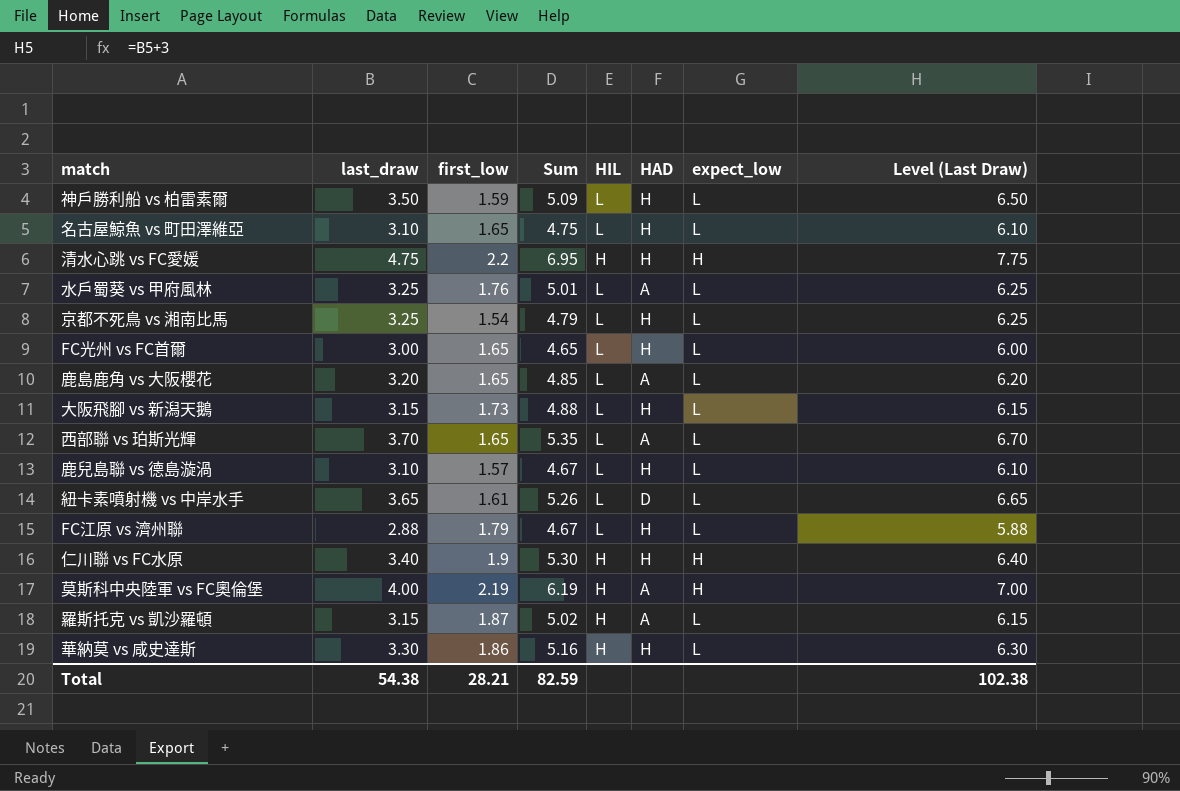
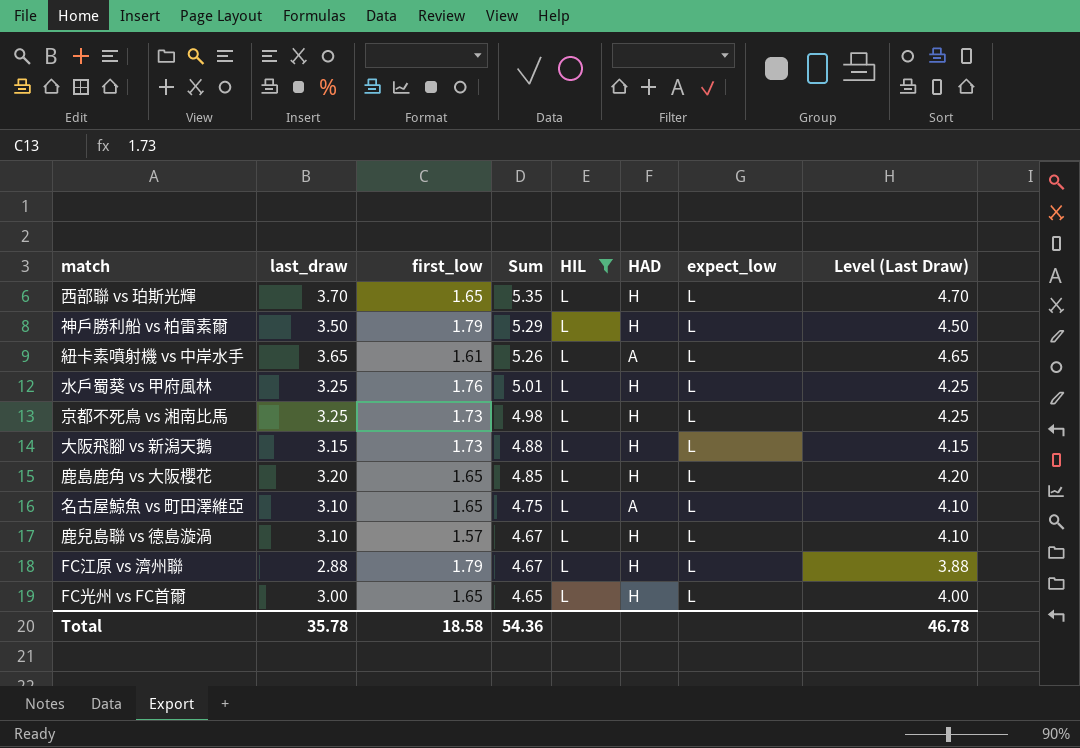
filter: none -> HIL = L
row order: none -> Sum descending
column Level (Last Draw) | formula: [last_draw] + 3 -> [last_draw] + 1
西部聯 vs 珀斯光輝 | HAD: A -> H
神戶勝利船 vs 柏雷素爾 | first_low: 1.59 -> 1.79
神戶勝利船 vs 柏雷素爾 | Sum: 5.09 -> 5.29
紐卡素噴射機 vs 中岸水手 | HAD: D -> A
水戶蜀葵 vs 甲府風林 | HAD: A -> H
京都不死鳥 vs 湘南比馬 | first_low: 1.54 -> 1.73
京都不死鳥 vs 湘南比馬 | Sum: 4.79 -> 4.98
鹿島鹿角 vs 大阪櫻花 | HAD: A -> H
名古屋鯨魚 vs 町田澤維亞 | HAD: H -> A
Total | last_draw: 54.38 -> 35.78
Total | first_low: 28.21 -> 18.58
Total | Sum: 82.59 -> 54.36
Total | Level (Last Draw): 102.38 -> 46.78

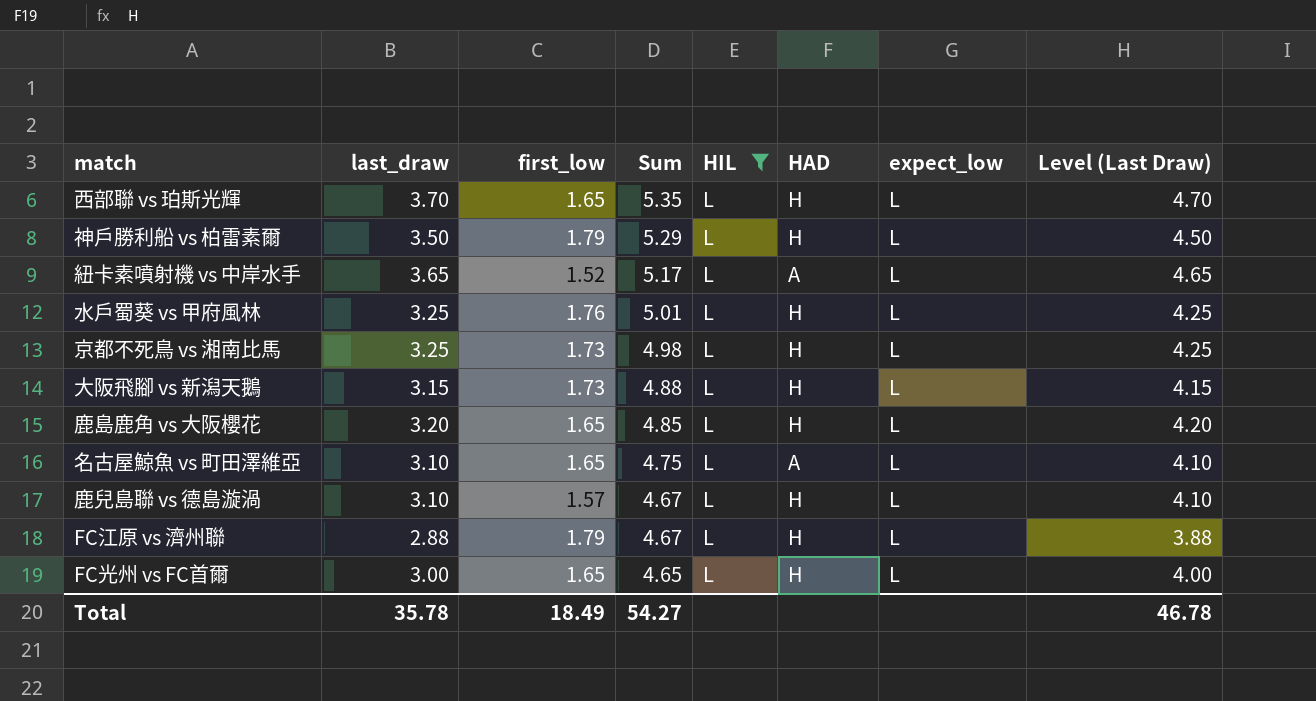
紐卡素噴射機 vs 中岸水手 | first_low: 1.61 -> 1.52
紐卡素噴射機 vs 中岸水手 | Sum: 5.26 -> 5.17
Total | first_low: 18.58 -> 18.49
Total | Sum: 54.36 -> 54.27

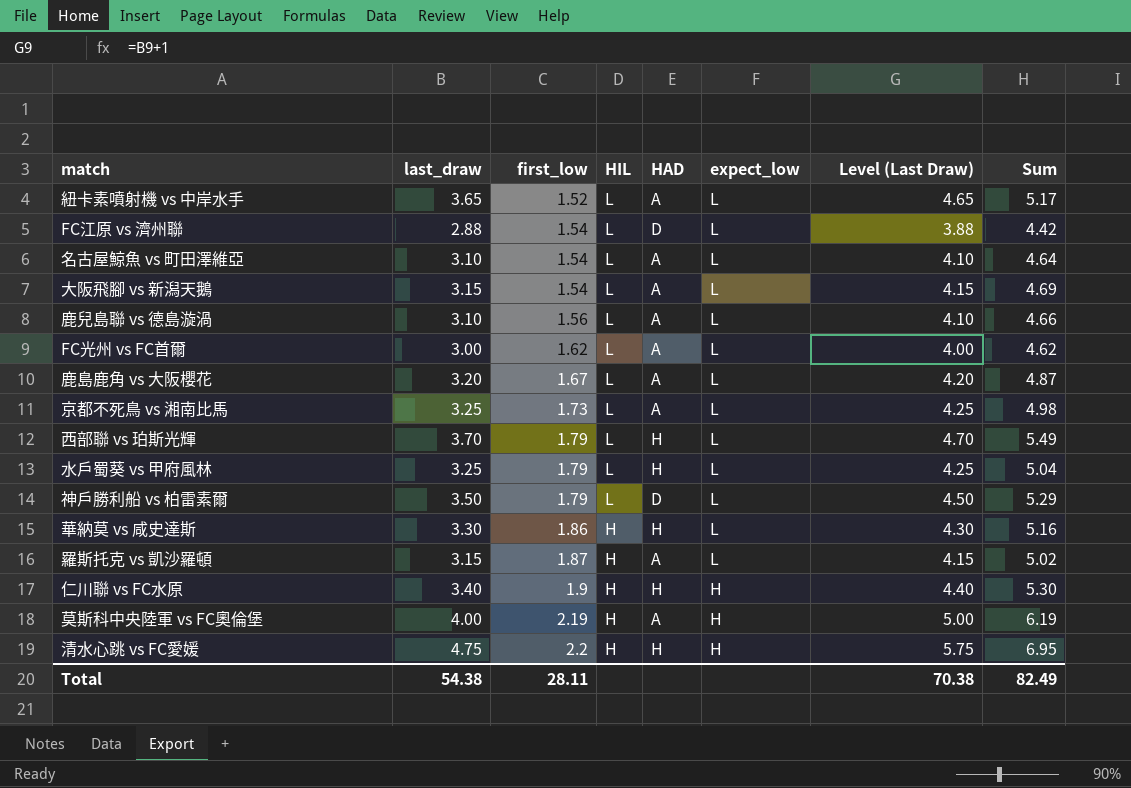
filter: HIL = L -> none
row order: Sum descending -> first_low ascending
column Sum | position: 4 -> 8
FC江原 vs 濟州聯 | first_low: 1.79 -> 1.54
FC江原 vs 濟州聯 | HAD: H -> D
FC江原 vs 濟州聯 | Sum: 4.67 -> 4.42
名古屋鯨魚 vs 町田澤維亞 | first_low: 1.65 -> 1.54
名古屋鯨魚 vs 町田澤維亞 | Sum: 4.75 -> 4.64
大阪飛腳 vs 新潟天鵝 | first_low: 1.73 -> 1.54
大阪飛腳 vs 新潟天鵝 | HAD: H -> A
大阪飛腳 vs 新潟天鵝 | Sum: 4.88 -> 4.69
鹿兒島聯 vs 德島漩渦 | first_low: 1.57 -> 1.56
鹿兒島聯 vs 德島漩渦 | HAD: H -> A
鹿兒島聯 vs 德島漩渦 | Sum: 4.67 -> 4.66
FC光州 vs FC首爾 | first_low: 1.65 -> 1.62
FC光州 vs FC首爾 | HAD: H -> A
FC光州 vs FC首爾 | Sum: 4.65 -> 4.62
鹿島鹿角 vs 大阪櫻花 | first_low: 1.65 -> 1.67
鹿島鹿角 vs 大阪櫻花 | HAD: H -> A
鹿島鹿角 vs 大阪櫻花 | Sum: 4.85 -> 4.87
京都不死鳥 vs 湘南比馬 | HAD: H -> A
西部聯 vs 珀斯光輝 | first_low: 1.65 -> 1.79
西部聯 vs 珀斯光輝 | Sum: 5.35 -> 5.49
水戶蜀葵 vs 甲府風林 | first_low: 1.76 -> 1.79
水戶蜀葵 vs 甲府風林 | Sum: 5.01 -> 5.04
神戶勝利船 vs 柏雷素爾 | HAD: H -> D
Total | last_draw: 35.78 -> 54.38
Total | first_low: 18.49 -> 28.11
Total | Level (Last Draw): 46.78 -> 70.38
Total | Sum: 54.27 -> 82.49

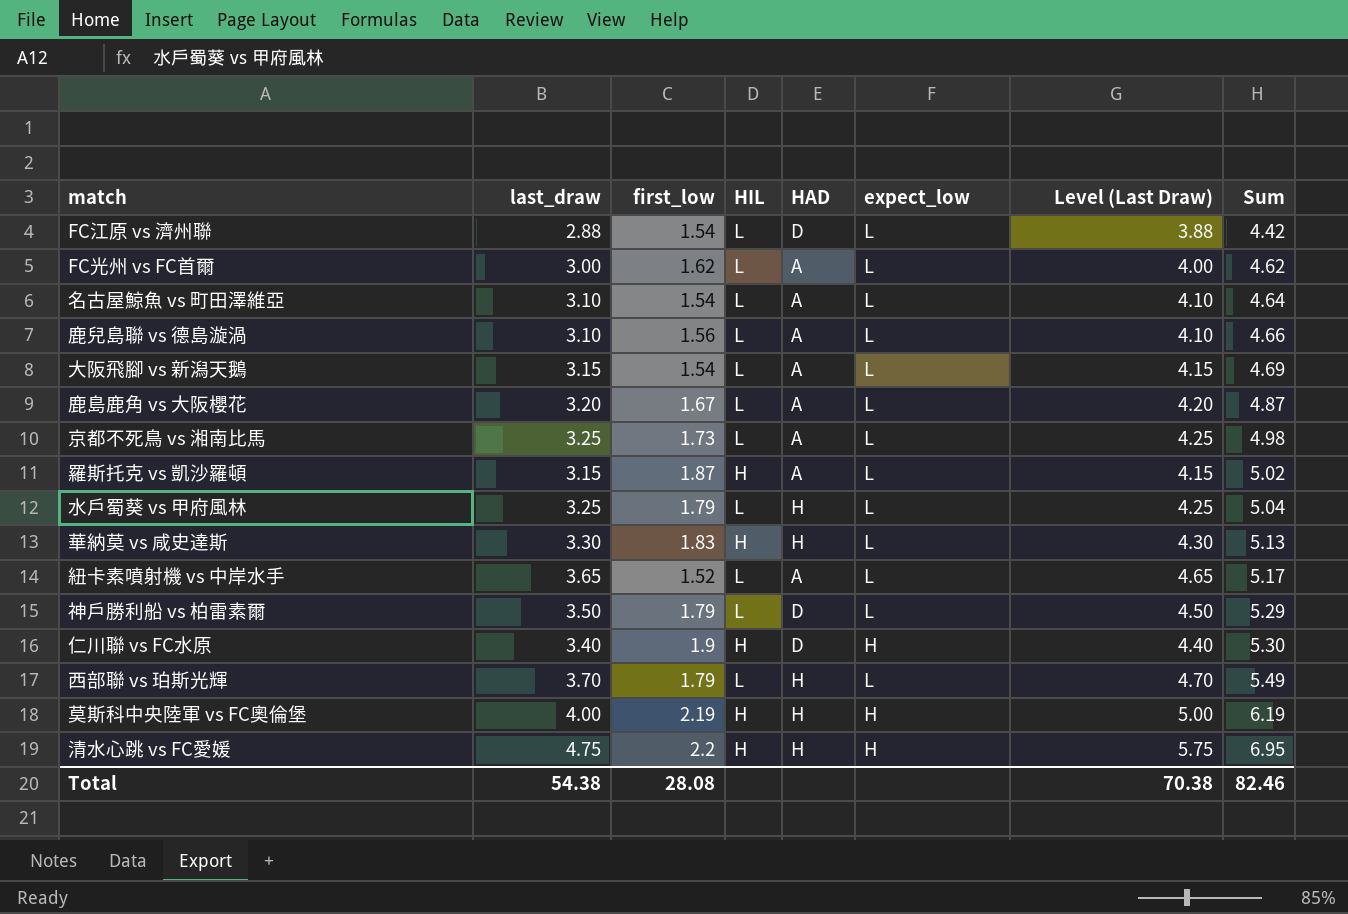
row order: first_low ascending -> Sum ascending
華納莫 vs 咸史達斯 | first_low: 1.86 -> 1.83
華納莫 vs 咸史達斯 | Sum: 5.16 -> 5.13
仁川聯 vs FC水原 | HAD: H -> D
莫斯科中央陸軍 vs FC奧倫堡 | HAD: A -> H
Total | first_low: 28.11 -> 28.08
Total | Sum: 82.49 -> 82.46

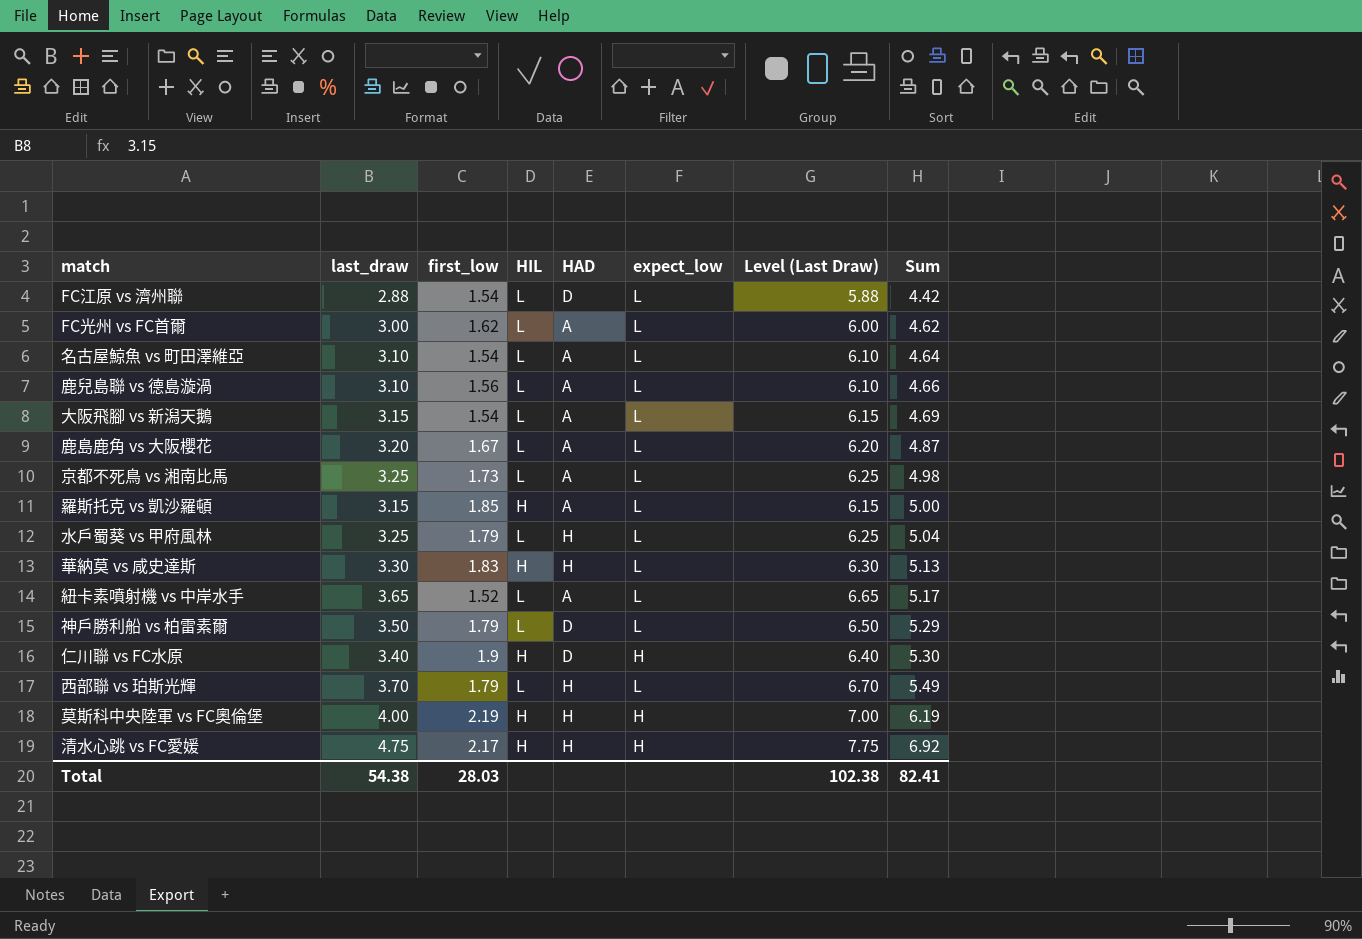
column Level (Last Draw) | formula: [last_draw] + 1 -> [last_draw] + 3
羅斯托克 vs 凱沙羅頓 | first_low: 1.87 -> 1.85
羅斯托克 vs 凱沙羅頓 | Sum: 5.02 -> 5.00
清水心跳 vs FC愛媛 | first_low: 2.2 -> 2.17
清水心跳 vs FC愛媛 | Sum: 6.95 -> 6.92
Total | first_low: 28.08 -> 28.03
Total | Level (Last Draw): 70.38 -> 102.38
Total | Sum: 82.46 -> 82.41

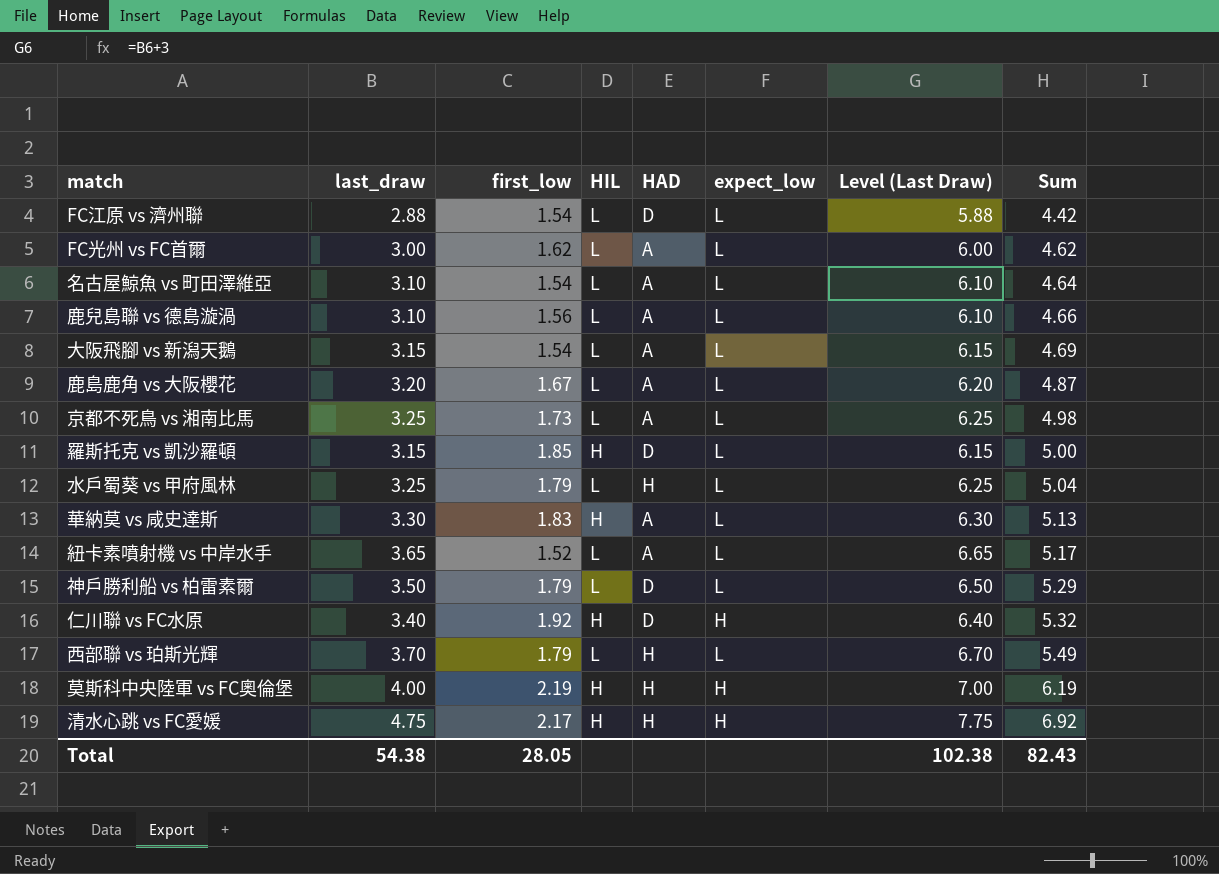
羅斯托克 vs 凱沙羅頓 | HAD: A -> D
華納莫 vs 咸史達斯 | HAD: H -> A
仁川聯 vs FC水原 | first_low: 1.9 -> 1.92
仁川聯 vs FC水原 | Sum: 5.30 -> 5.32
Total | first_low: 28.03 -> 28.05
Total | Sum: 82.41 -> 82.43

